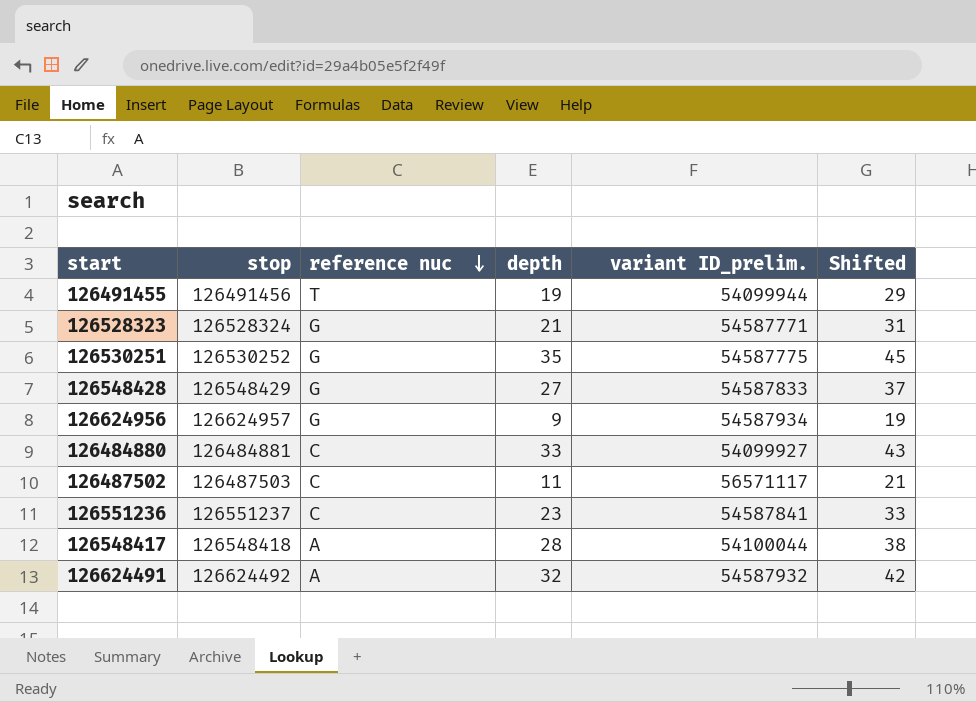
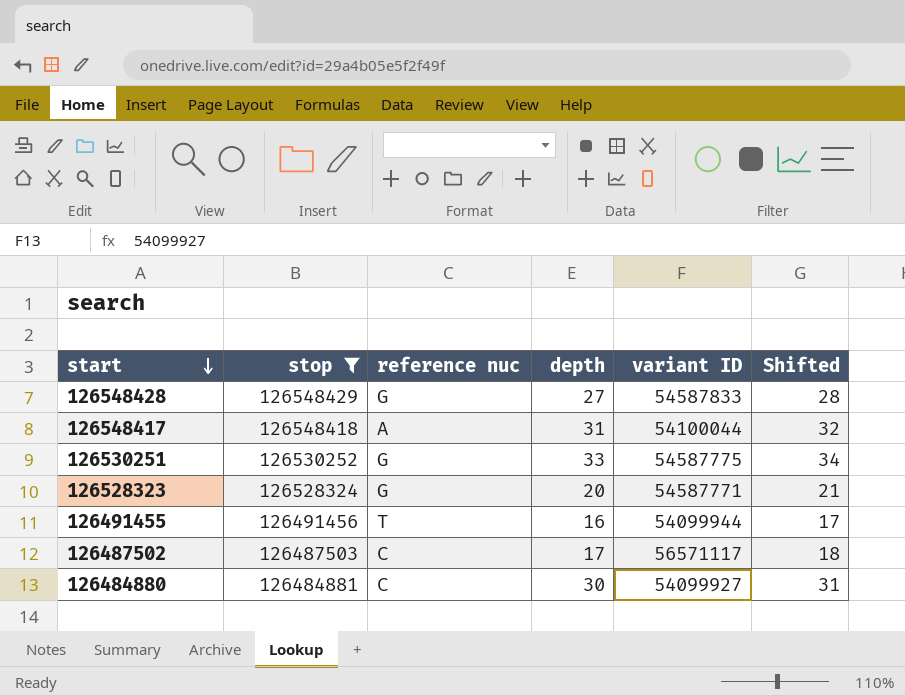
filter: none -> stop <= 126548429
row order: reference nuc descending -> start descending
column name: variant ID_prelim. -> variant ID
column Shifted | formula: [depth] + 10 -> [depth] + 1
126548417 | depth: 28 -> 31
126530251 | depth: 35 -> 33
126528323 | depth: 21 -> 20
126491455 | depth: 19 -> 16
126487502 | depth: 11 -> 17
126484880 | depth: 33 -> 30

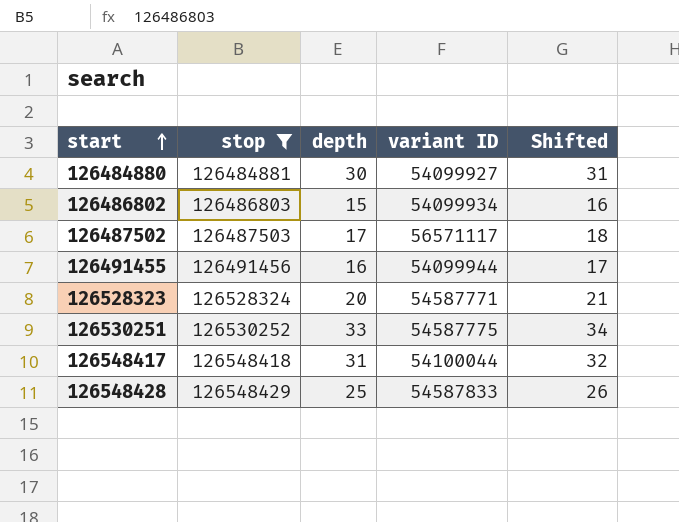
row order: start descending -> start ascending
column reference nuc | position: 3 -> none
row 126486802: none -> 126486803 | 15 | 54099934 | 16
126548428 | depth: 27 -> 25
126548428 | Shifted: 28 -> 26

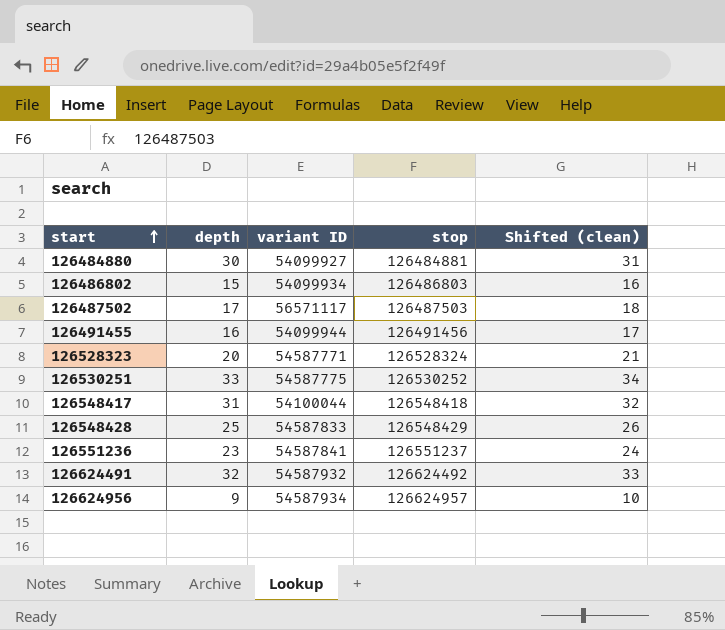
filter: stop <= 126548429 -> none
column stop | position: 2 -> 4
column name: Shifted -> Shifted (clean)

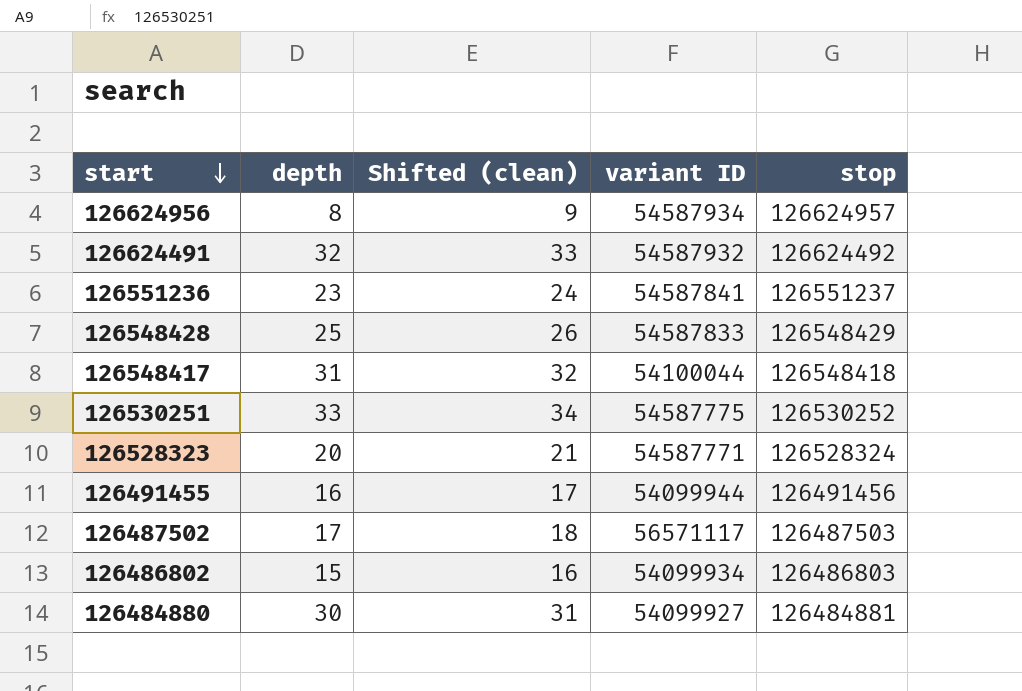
row order: start ascending -> start descending
column Shifted (clean) | position: 5 -> 3
126624956 | depth: 9 -> 8
126624956 | Shifted (clean): 10 -> 9

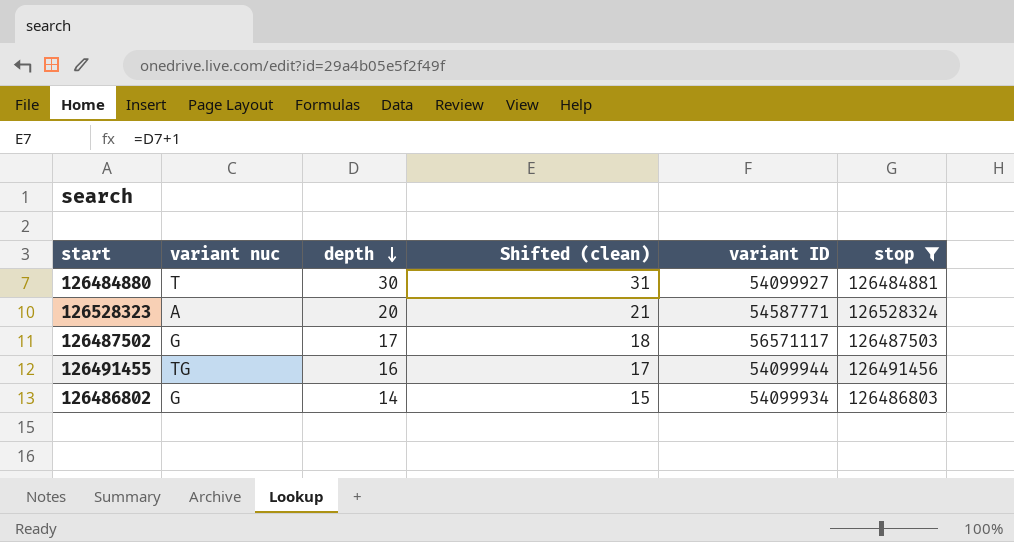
filter: none -> stop <= 126528324
row order: start descending -> depth descending
column variant nuc | position: none -> 2
126486802 | depth: 15 -> 14
126486802 | Shifted (clean): 16 -> 15

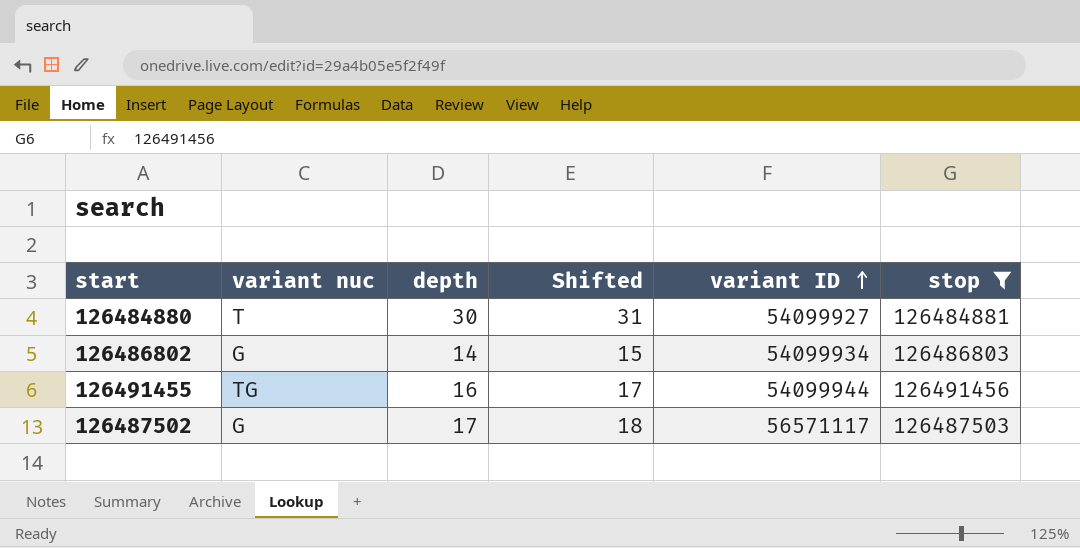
row order: depth descending -> variant ID ascending
column name: Shifted (clean) -> Shifted
row 126528323: A | 20 | 21 | 54587771 | 126528324 -> none

